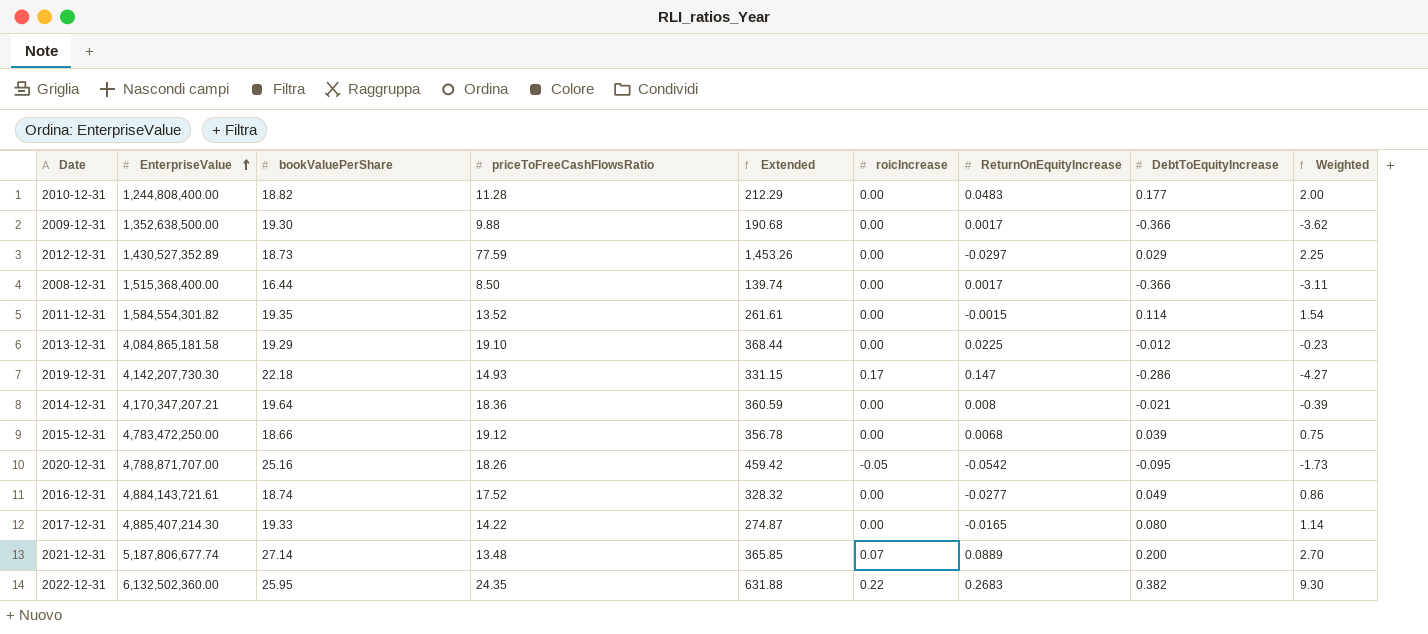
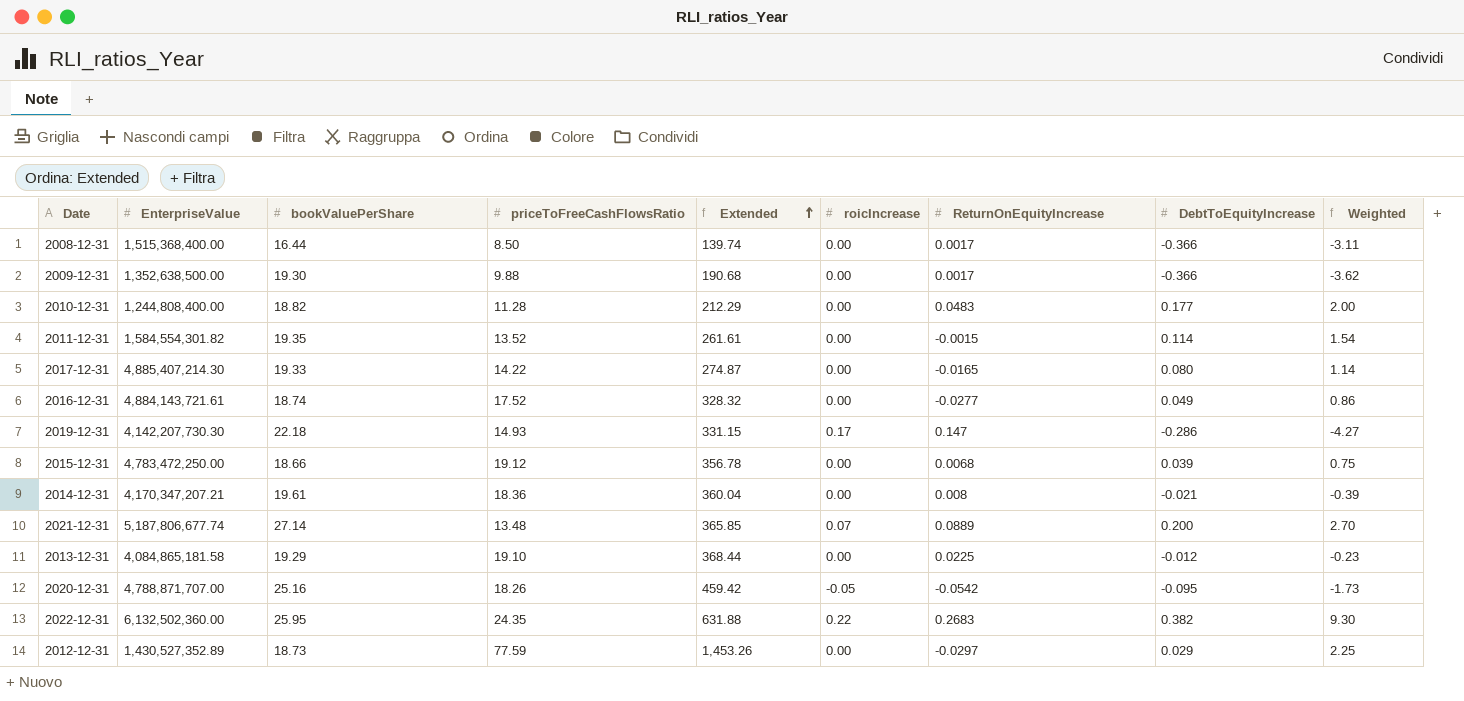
row order: EnterpriseValue ascending -> Extended ascending
2014-12-31 | bookValuePerShare: 19.64 -> 19.61
2014-12-31 | Extended: 360.59 -> 360.04

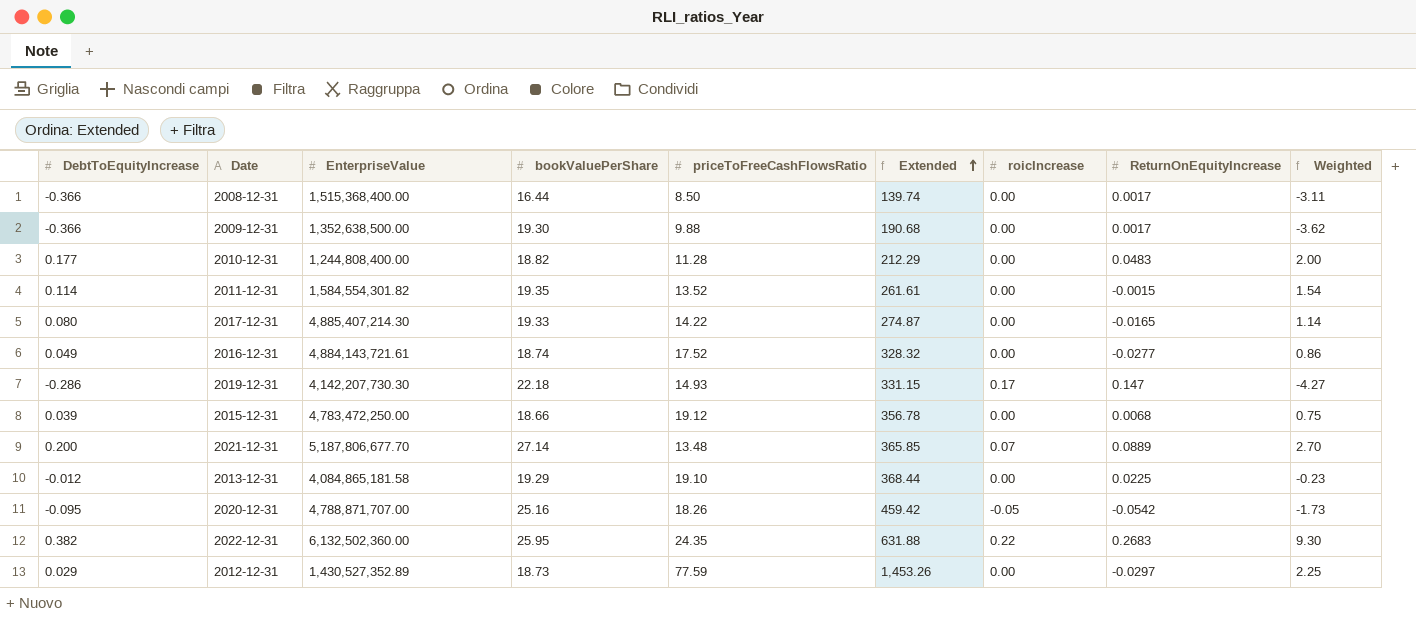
column DebtToEquityIncrease | position: 8 -> 1
row 2014-12-31: 4,170,347,207.21 | 19.61 | 18.36 | 360.04 | 0.00 | 0.008 | -0.021 | -0.39 -> none
2021-12-31 | EnterpriseValue: 5,187,806,677.74 -> 5,187,806,677.70

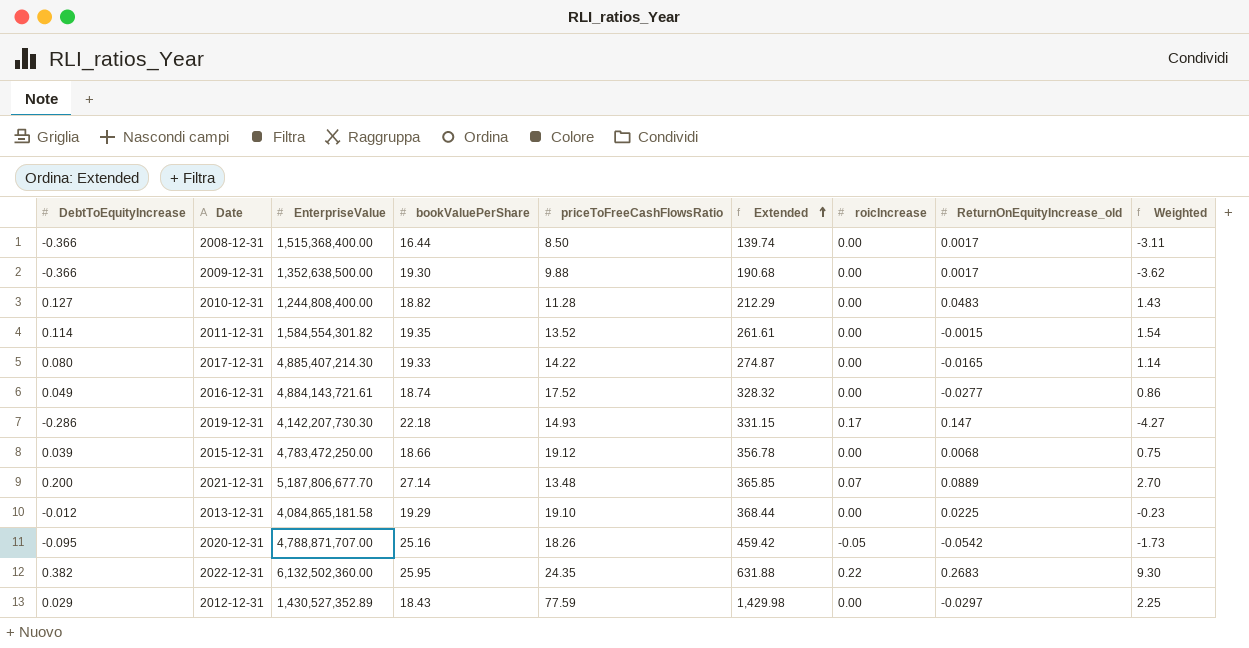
column name: ReturnOnEquityIncrease -> ReturnOnEquityIncrease_old
2010-12-31 | DebtToEquityIncrease: 0.177 -> 0.127
2010-12-31 | Weighted: 2.00 -> 1.43
2012-12-31 | bookValuePerShare: 18.73 -> 18.43
2012-12-31 | Extended: 1,453.26 -> 1,429.98

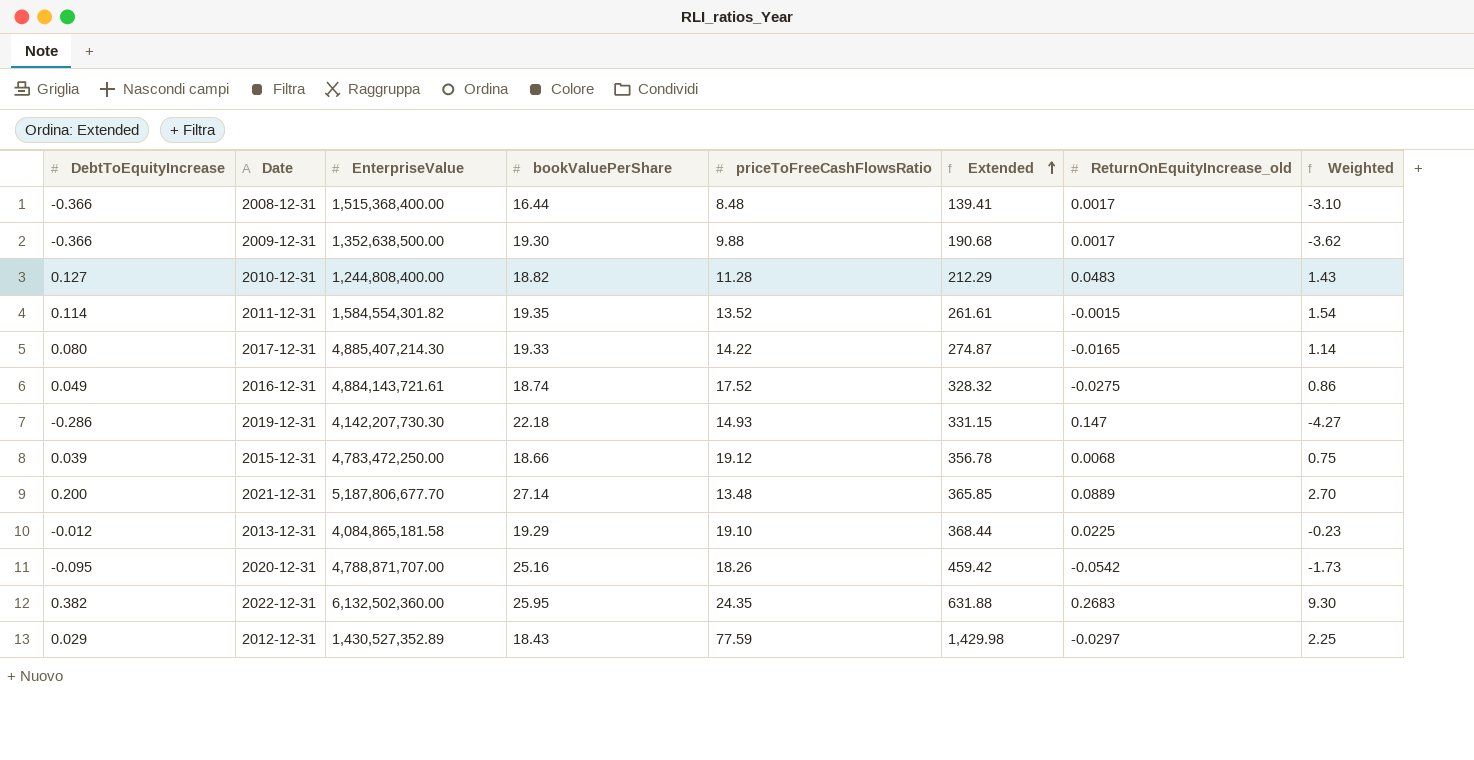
column roicIncrease | position: 7 -> none
2008-12-31 | priceToFreeCashFlowsRatio: 8.50 -> 8.48
2008-12-31 | Extended: 139.74 -> 139.41
2008-12-31 | Weighted: -3.11 -> -3.10
2016-12-31 | ReturnOnEquityIncrease_old: -0.0277 -> -0.0275

